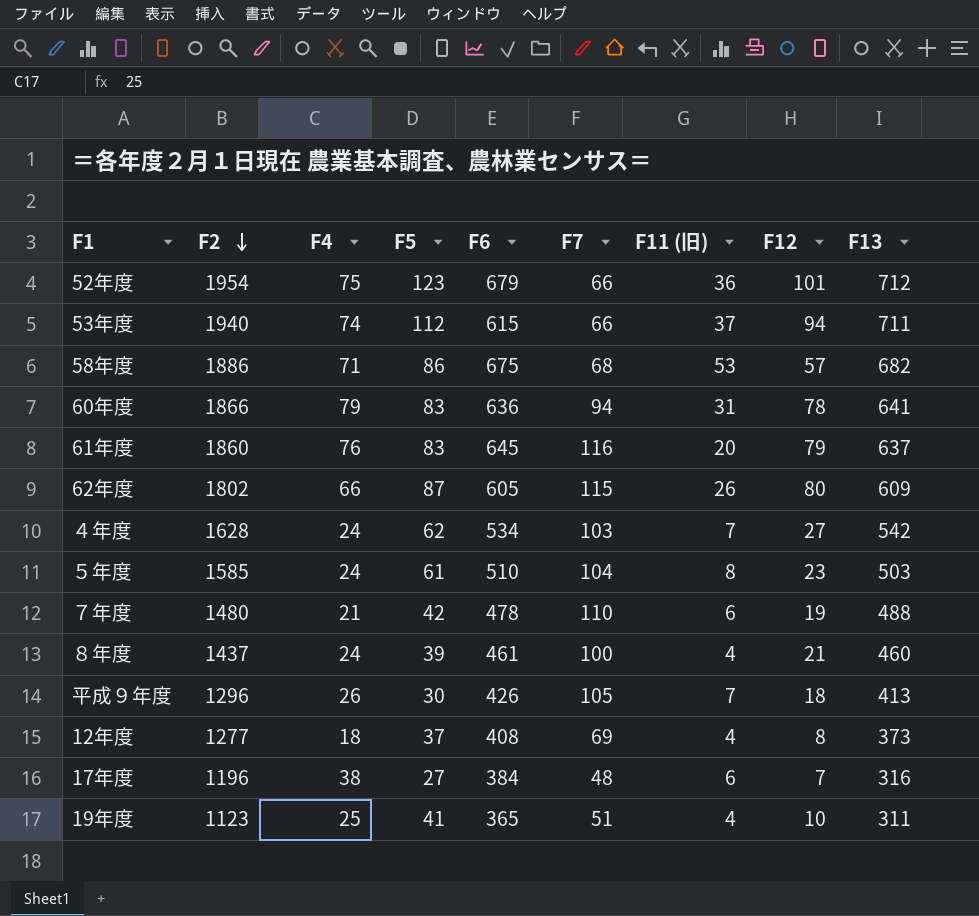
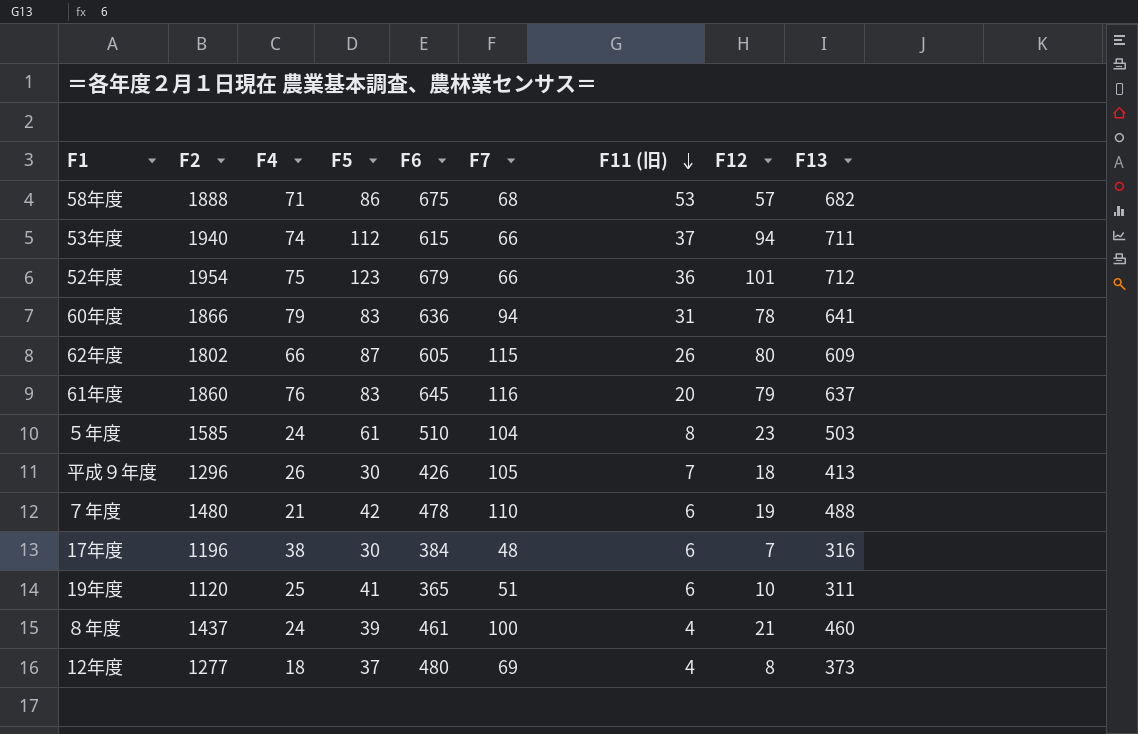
row order: F2 descending -> F11 (旧) descending
row ４年度: 1628 | 24 | 62 | 534 | 103 | 7 | 27 | 542 -> none
58年度 | F2: 1886 -> 1888
17年度 | F5: 27 -> 30
19年度 | F2: 1123 -> 1120
19年度 | F11 (旧): 4 -> 6
12年度 | F6: 408 -> 480

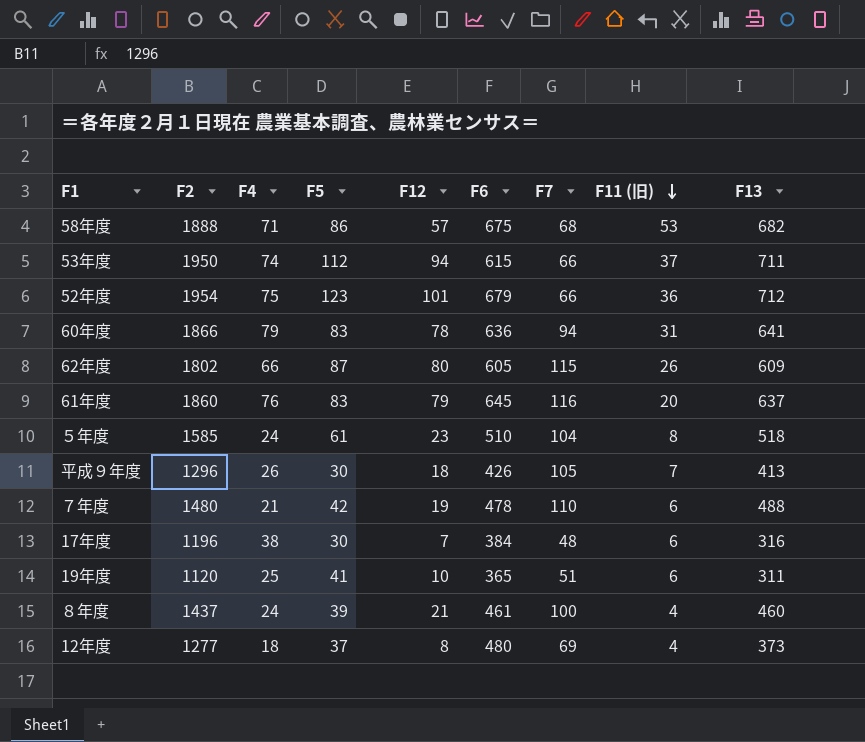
column F12 | position: 8 -> 5
53年度 | F2: 1940 -> 1950
５年度 | F13: 503 -> 518

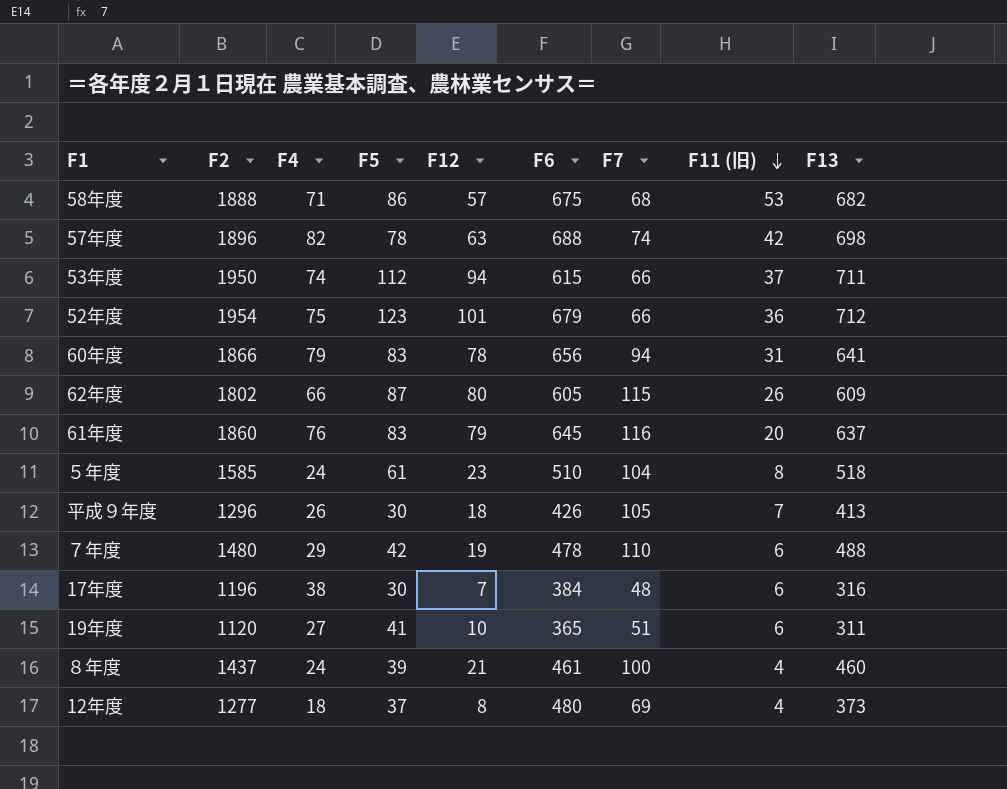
row 57年度: none -> 1896 | 82 | 78 | 63 | 688 | 74 | 42 | 698
60年度 | F6: 636 -> 656
７年度 | F4: 21 -> 29
19年度 | F4: 25 -> 27

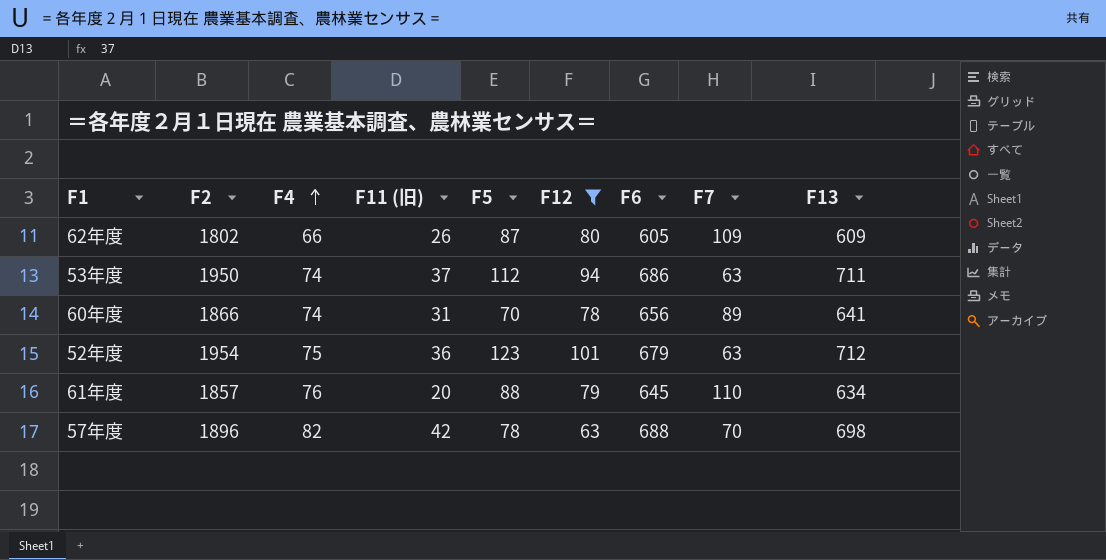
filter: none -> F12 >= 63
row order: F11 (旧) descending -> F4 ascending
column F11 (旧) | position: 8 -> 4
62年度 | F7: 115 -> 109
53年度 | F6: 615 -> 686
53年度 | F7: 66 -> 63
60年度 | F4: 79 -> 74
60年度 | F5: 83 -> 70
60年度 | F7: 94 -> 89
52年度 | F7: 66 -> 63
61年度 | F2: 1860 -> 1857
61年度 | F5: 83 -> 88
61年度 | F7: 116 -> 110
61年度 | F13: 637 -> 634
57年度 | F7: 74 -> 70

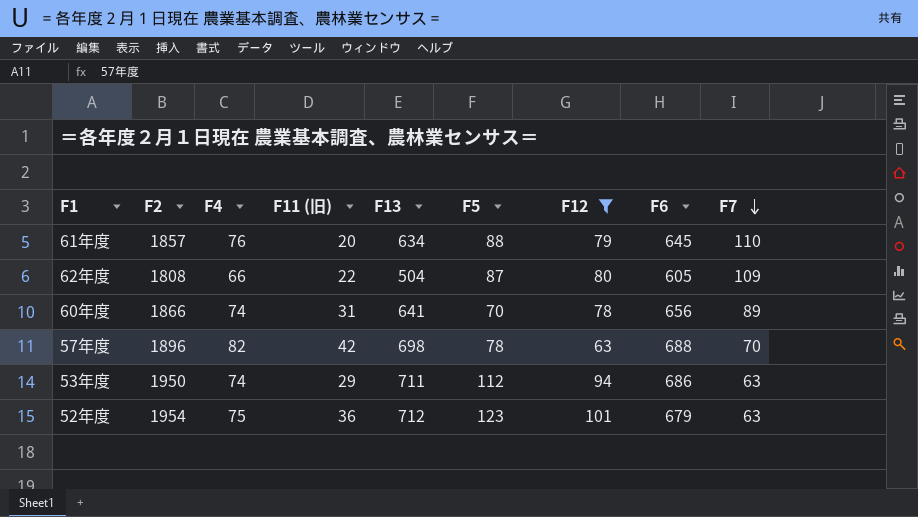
row order: F4 ascending -> F7 descending
column F13 | position: 9 -> 5
62年度 | F2: 1802 -> 1808
62年度 | F11 (旧): 26 -> 22
62年度 | F13: 609 -> 504
53年度 | F11 (旧): 37 -> 29

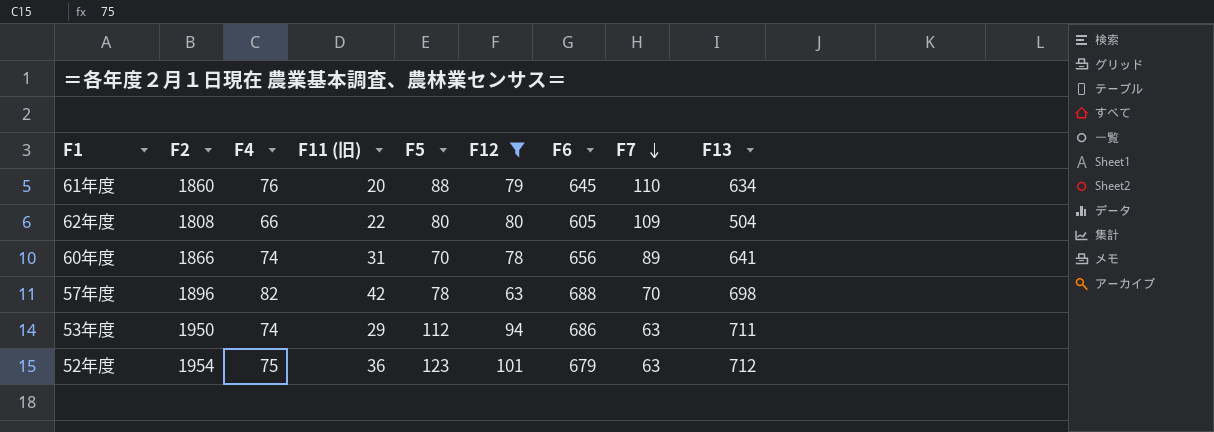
column F13 | position: 5 -> 9
61年度 | F2: 1857 -> 1860
62年度 | F5: 87 -> 80

